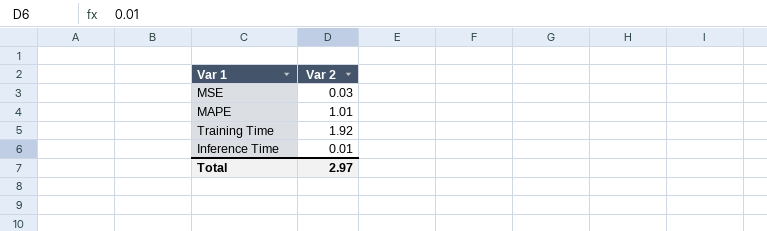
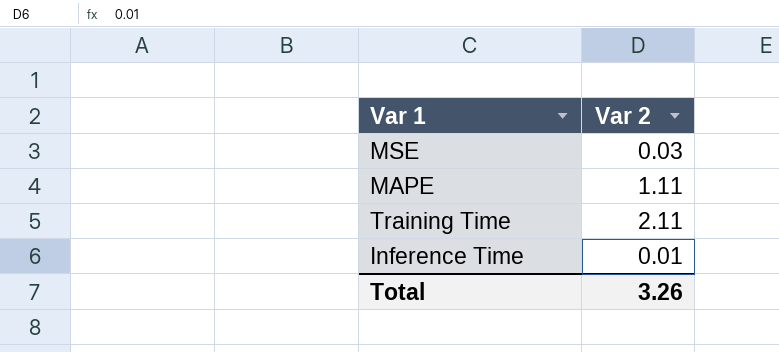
MAPE | Var 2: 1.01 -> 1.11
Training Time | Var 2: 1.92 -> 2.11
Total | Var 2: 2.97 -> 3.26

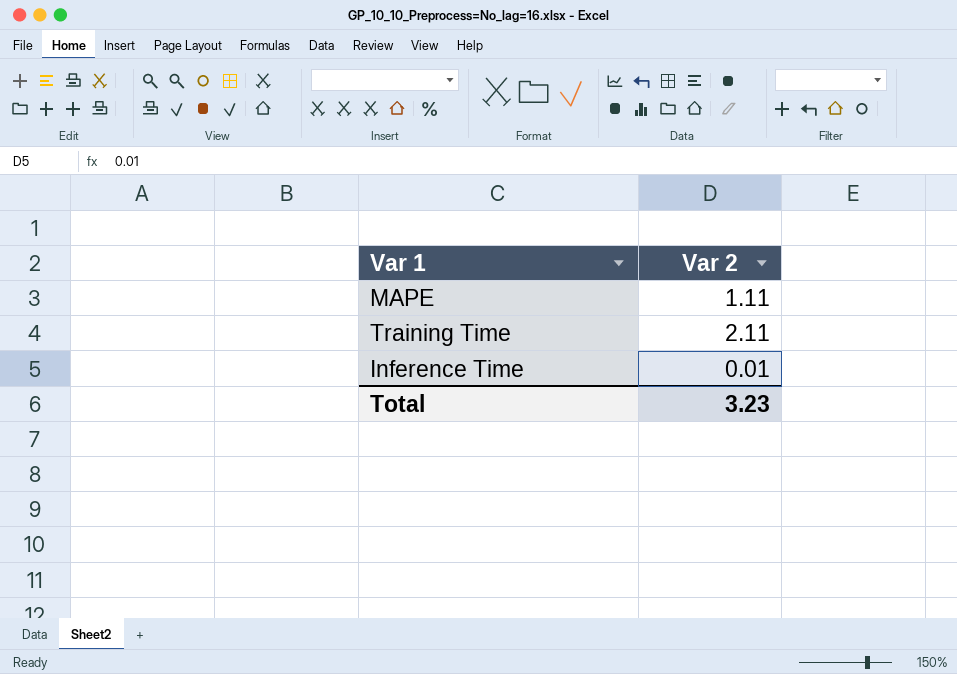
row MSE: 0.03 -> none
Total | Var 2: 3.26 -> 3.23

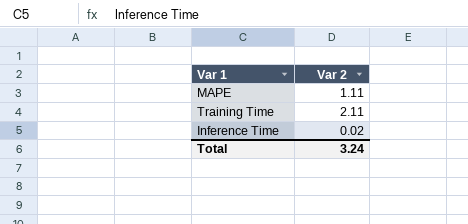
Inference Time | Var 2: 0.01 -> 0.02
Total | Var 2: 3.23 -> 3.24

